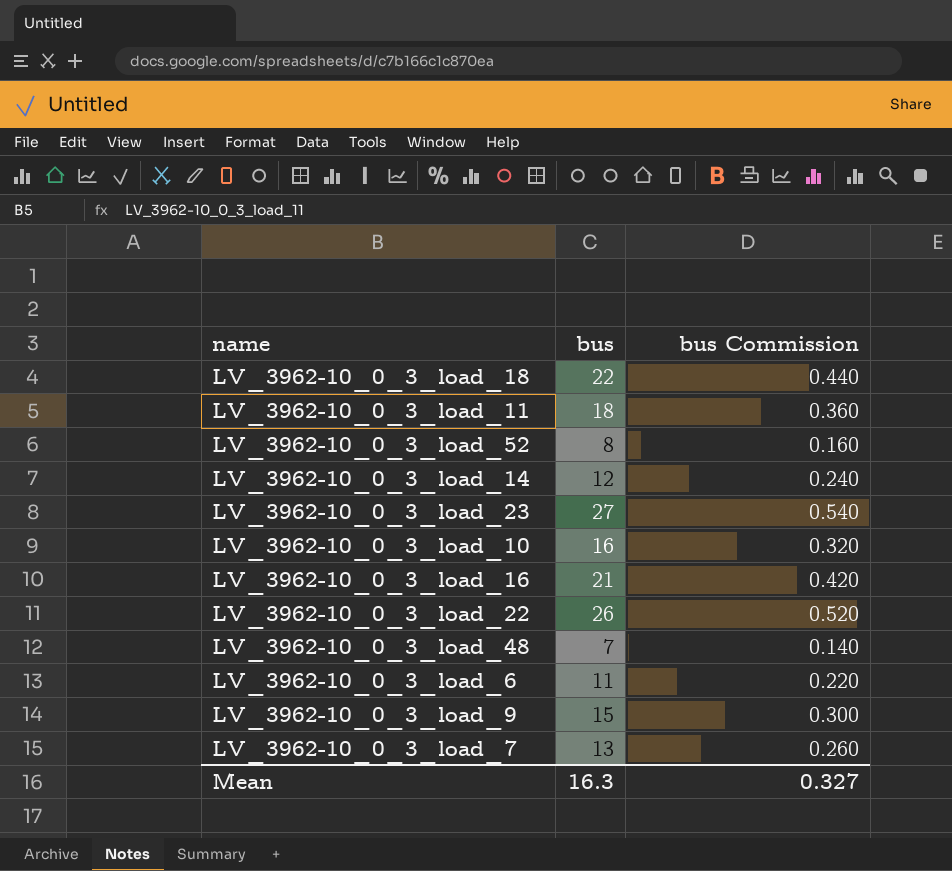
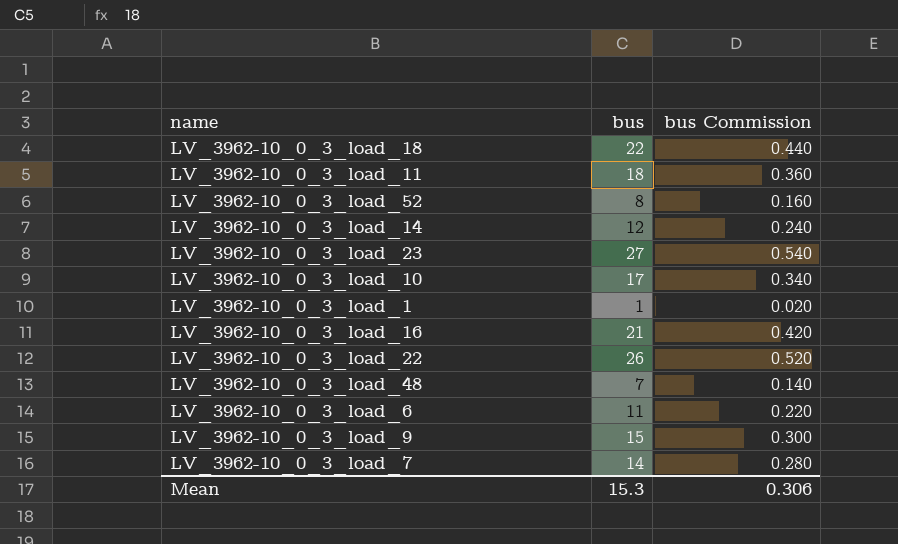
LV_3962-10_0_3_load_10 | bus: 16 -> 17
LV_3962-10_0_3_load_10 | bus Commission: 0.320 -> 0.340
row LV_3962-10_0_3_load_1: none -> 1 | 0.020
LV_3962-10_0_3_load_7 | bus: 13 -> 14
LV_3962-10_0_3_load_7 | bus Commission: 0.260 -> 0.280
Mean | bus: 16.3 -> 15.3
Mean | bus Commission: 0.327 -> 0.306

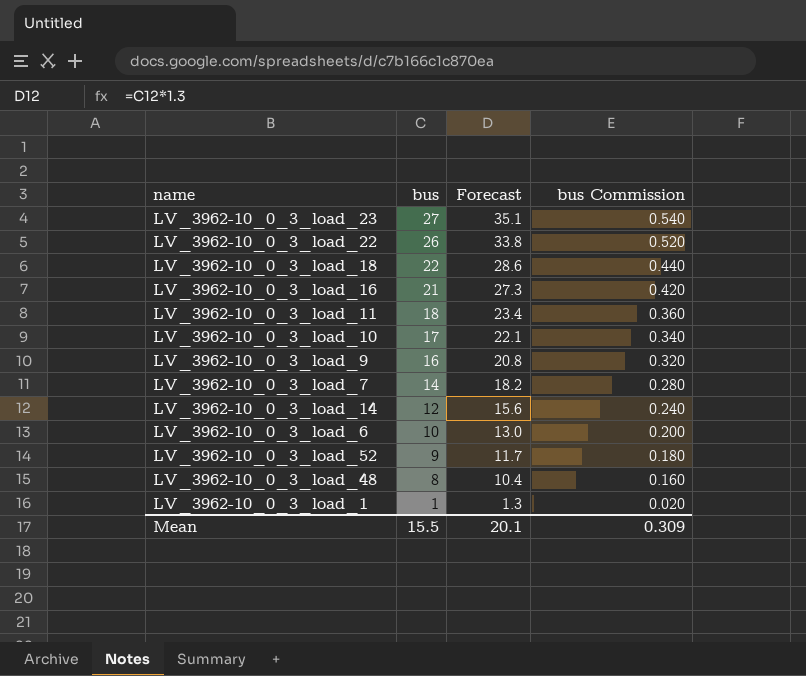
row order: none -> bus descending
column Forecast | formula: none -> [bus] * 1.3
LV_3962-10_0_3_load_9 | bus: 15 -> 16
LV_3962-10_0_3_load_9 | bus Commission: 0.300 -> 0.320
LV_3962-10_0_3_load_6 | bus: 11 -> 10
LV_3962-10_0_3_load_6 | bus Commission: 0.220 -> 0.200
LV_3962-10_0_3_load_52 | bus: 8 -> 9
LV_3962-10_0_3_load_52 | bus Commission: 0.160 -> 0.180
LV_3962-10_0_3_load_48 | bus: 7 -> 8
LV_3962-10_0_3_load_48 | bus Commission: 0.140 -> 0.160
Mean | bus: 15.3 -> 15.5
Mean | bus Commission: 0.306 -> 0.309

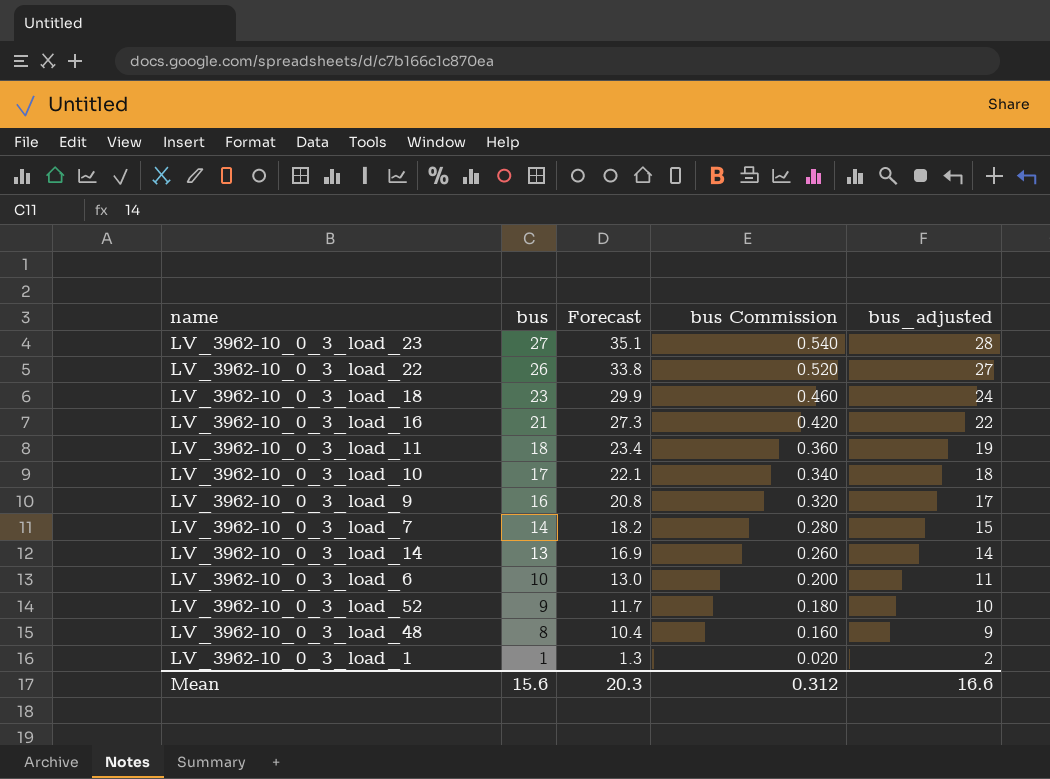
column bus_adjusted | formula: none -> [bus] + 1
LV_3962-10_0_3_load_18 | bus: 22 -> 23
LV_3962-10_0_3_load_18 | Forecast: 28.6 -> 29.9
LV_3962-10_0_3_load_18 | bus Commission: 0.440 -> 0.460
LV_3962-10_0_3_load_14 | bus: 12 -> 13
LV_3962-10_0_3_load_14 | Forecast: 15.6 -> 16.9
LV_3962-10_0_3_load_14 | bus Commission: 0.240 -> 0.260
Mean | bus: 15.5 -> 15.6
Mean | Forecast: 20.1 -> 20.3
Mean | bus Commission: 0.309 -> 0.312

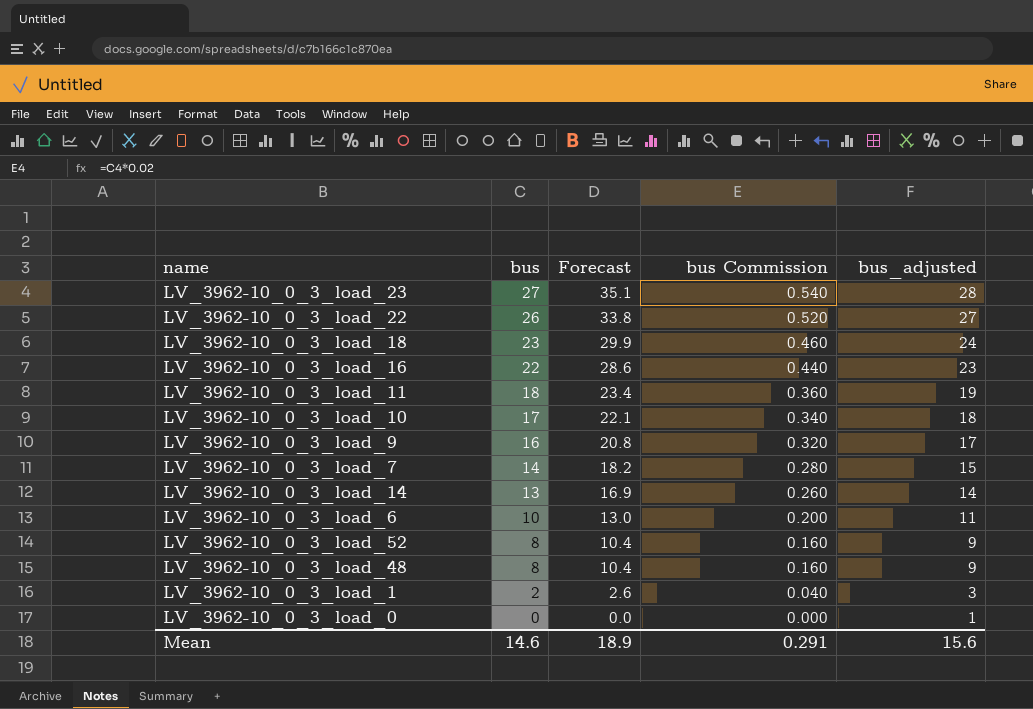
LV_3962-10_0_3_load_16 | bus: 21 -> 22
LV_3962-10_0_3_load_16 | Forecast: 27.3 -> 28.6
LV_3962-10_0_3_load_16 | bus Commission: 0.420 -> 0.440
LV_3962-10_0_3_load_16 | bus_adjusted: 22 -> 23
LV_3962-10_0_3_load_52 | bus: 9 -> 8
LV_3962-10_0_3_load_52 | Forecast: 11.7 -> 10.4
LV_3962-10_0_3_load_52 | bus Commission: 0.180 -> 0.160
LV_3962-10_0_3_load_52 | bus_adjusted: 10 -> 9
LV_3962-10_0_3_load_1 | bus: 1 -> 2
LV_3962-10_0_3_load_1 | Forecast: 1.3 -> 2.6
LV_3962-10_0_3_load_1 | bus Commission: 0.020 -> 0.040
LV_3962-10_0_3_load_1 | bus_adjusted: 2 -> 3
row LV_3962-10_0_3_load_0: none -> 0 | 0.0 | 0.000 | 1
Mean | bus: 15.6 -> 14.6
Mean | Forecast: 20.3 -> 18.9
Mean | bus Commission: 0.312 -> 0.291
Mean | bus_adjusted: 16.6 -> 15.6

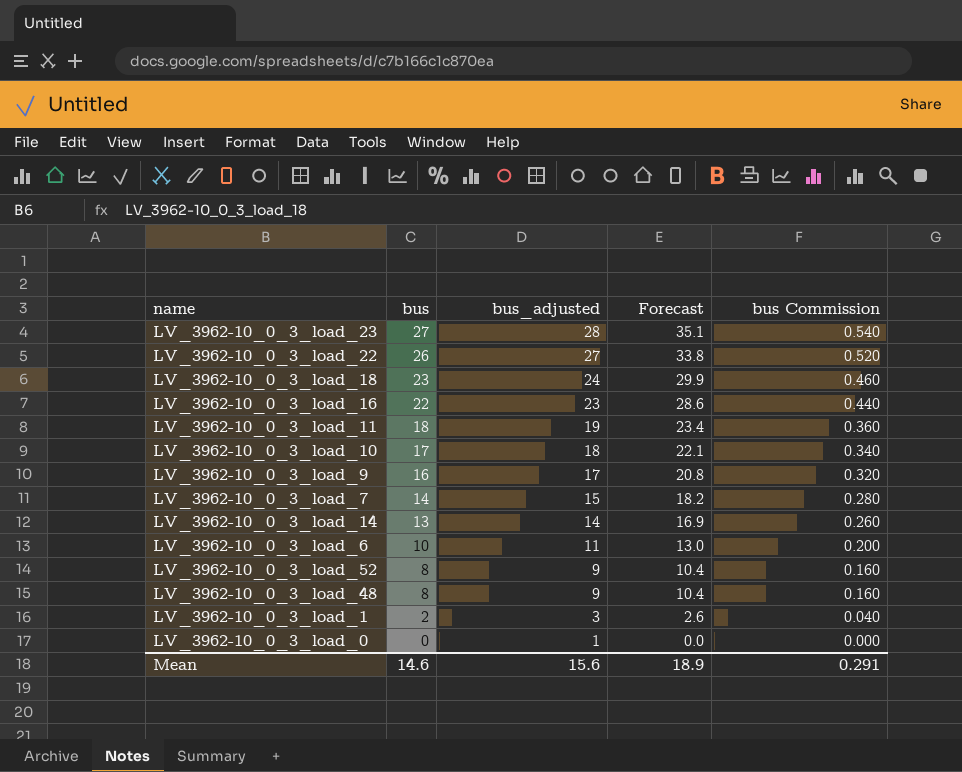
column bus_adjusted | position: 5 -> 3

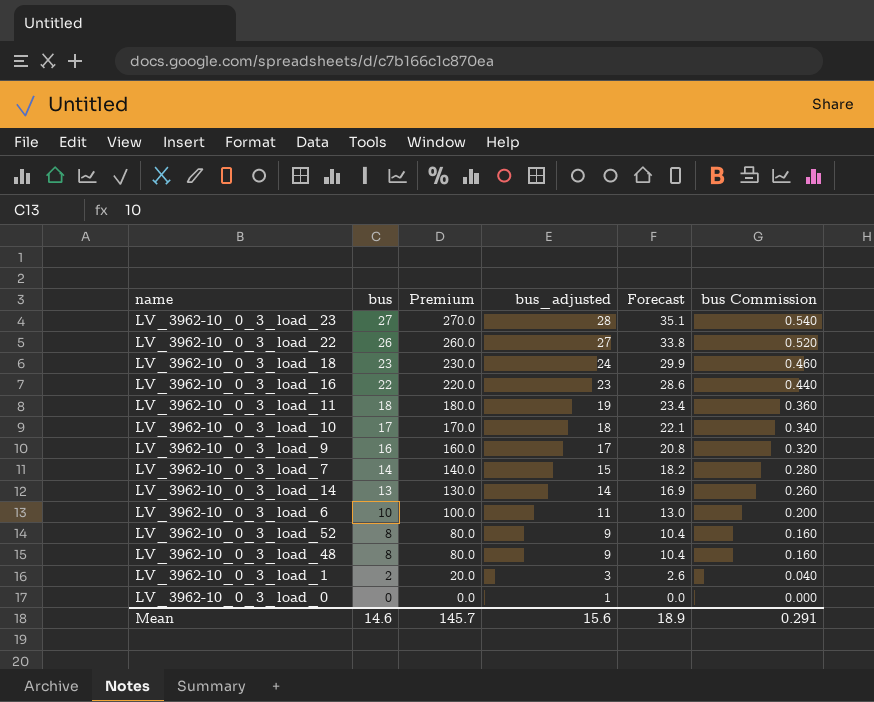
column Premium | formula: none -> [bus] * 10

